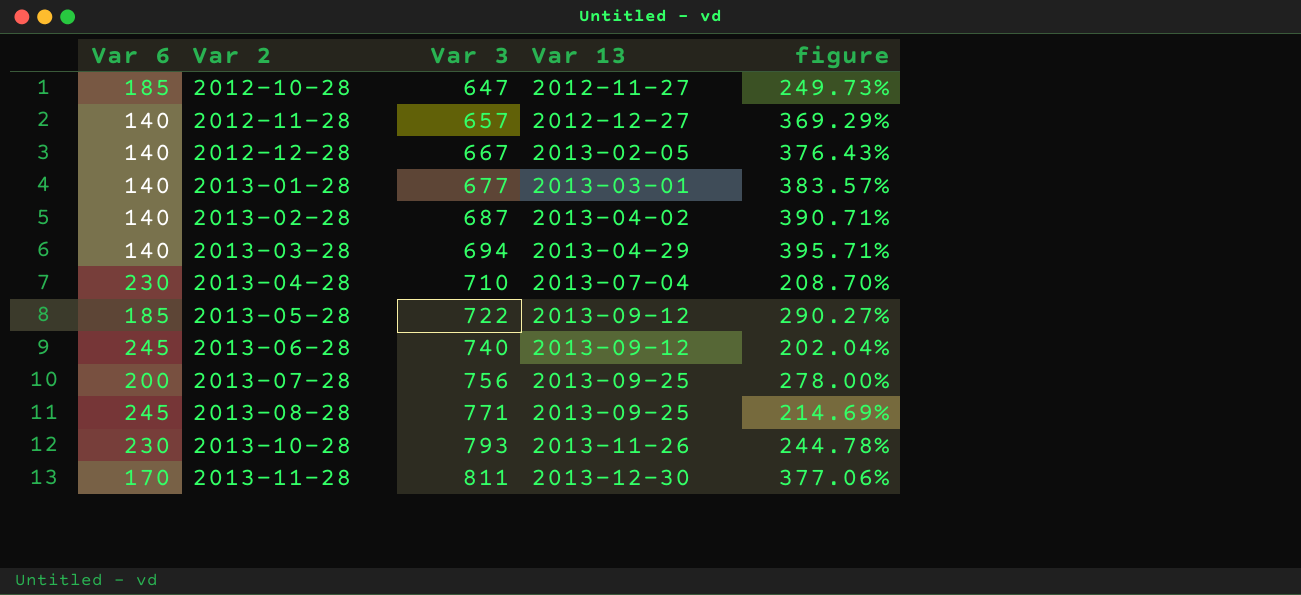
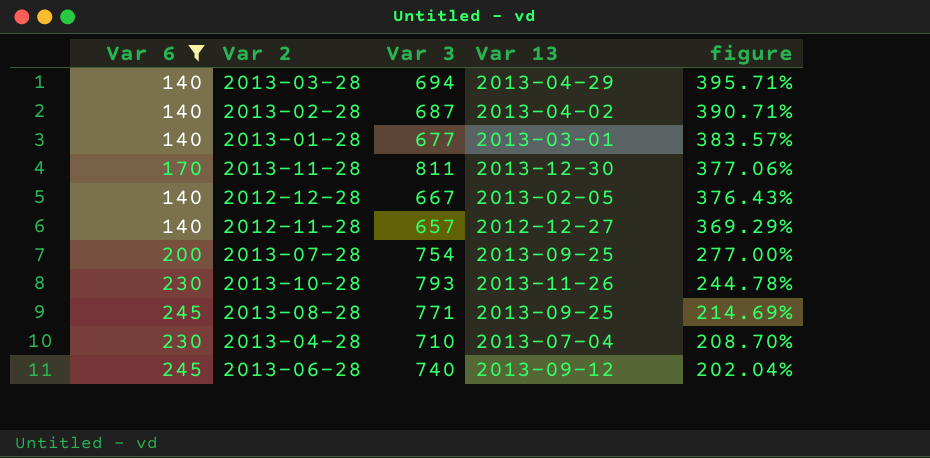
filter: none -> Var 6 != 185
row order: Var 2 ascending -> figure descending
2013-07-28 | Var 3: 756 -> 754
2013-07-28 | figure: 278.00% -> 277.00%

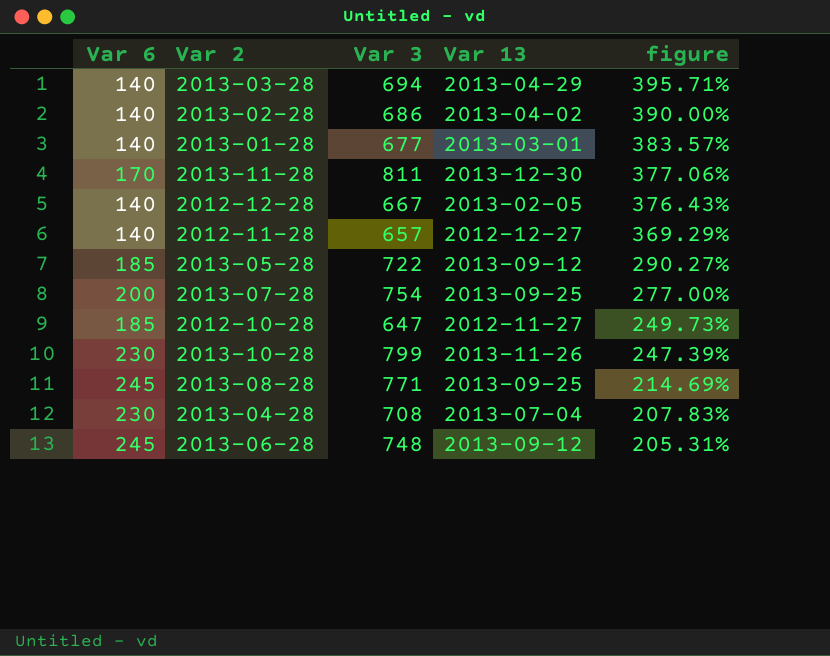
filter: Var 6 != 185 -> none
2013-02-28 | Var 3: 687 -> 686
2013-02-28 | figure: 390.71% -> 390.00%
2013-10-28 | Var 3: 793 -> 799
2013-10-28 | figure: 244.78% -> 247.39%
2013-04-28 | Var 3: 710 -> 708
2013-04-28 | figure: 208.70% -> 207.83%
2013-06-28 | Var 3: 740 -> 748
2013-06-28 | figure: 202.04% -> 205.31%

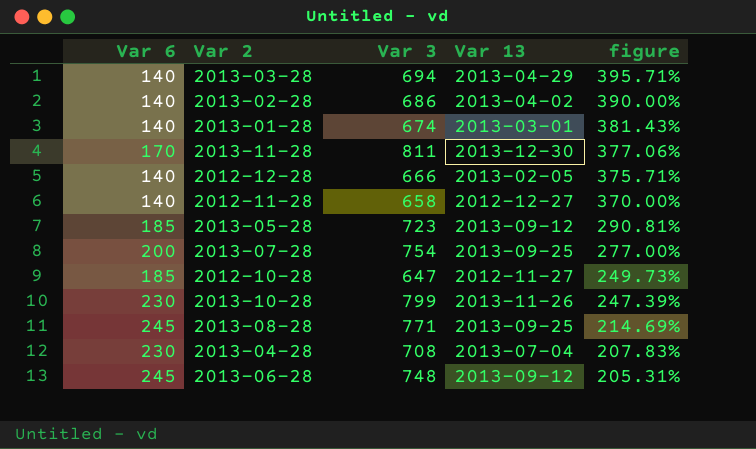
2013-01-28 | Var 3: 677 -> 674
2013-01-28 | figure: 383.57% -> 381.43%
2012-12-28 | Var 3: 667 -> 666
2012-12-28 | figure: 376.43% -> 375.71%
2012-11-28 | Var 3: 657 -> 658
2012-11-28 | figure: 369.29% -> 370.00%
2013-05-28 | Var 3: 722 -> 723
2013-05-28 | figure: 290.27% -> 290.81%

